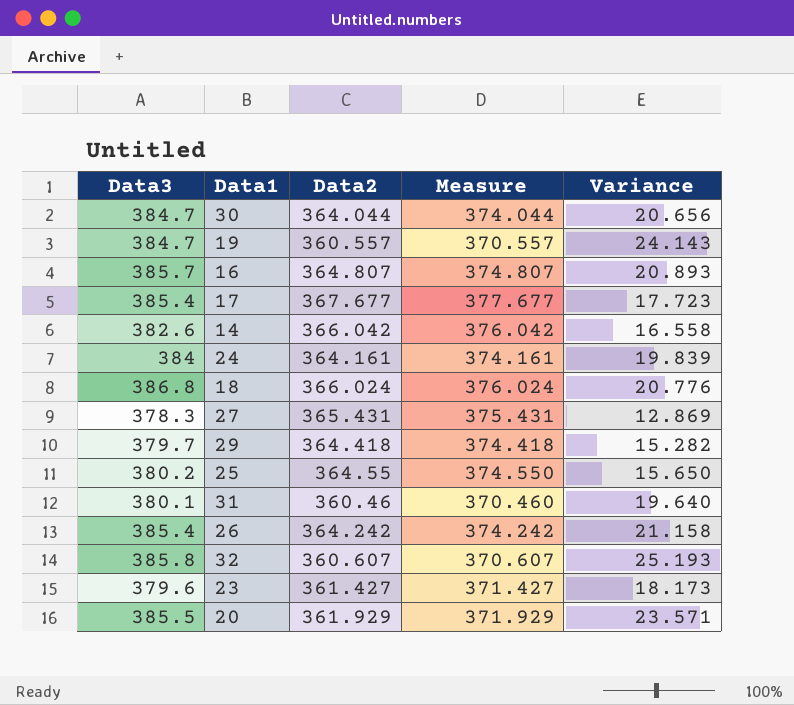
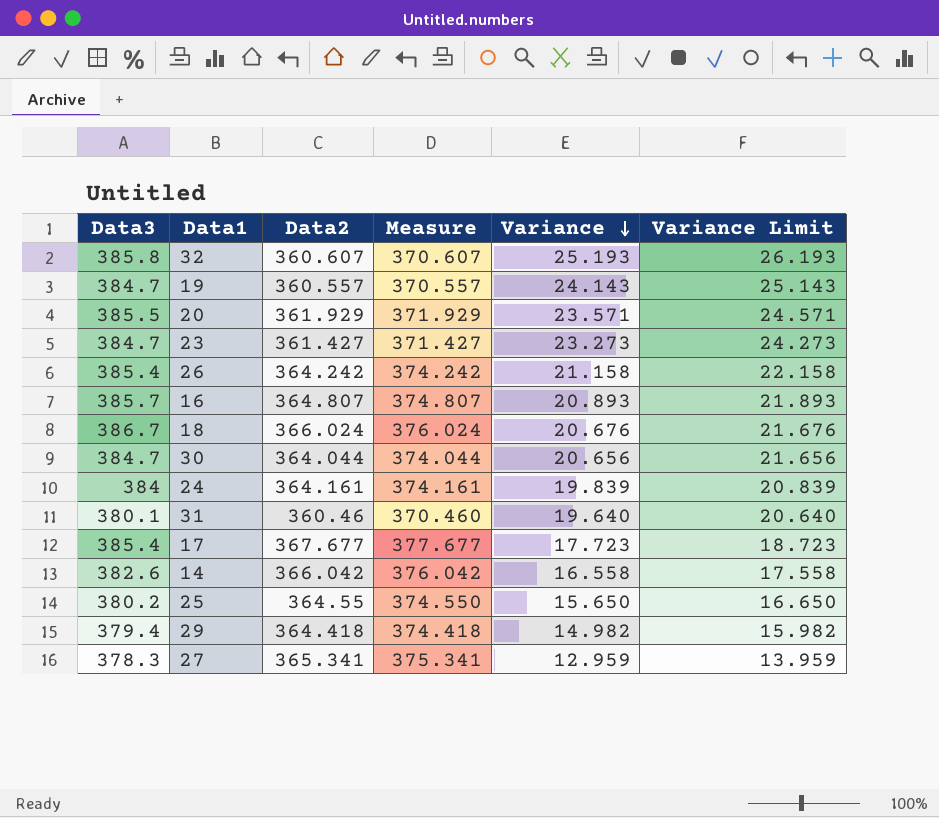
row order: none -> Variance descending
column Variance Limit | formula: none -> [Variance] + 1
23 | Data3: 379.6 -> 384.7
23 | Variance: 18.173 -> 23.273
18 | Data3: 386.8 -> 386.7
18 | Variance: 20.776 -> 20.676
29 | Data3: 379.7 -> 379.4
29 | Variance: 15.282 -> 14.982
27 | Data2: 365.431 -> 365.341
27 | Measure: 375.431 -> 375.341
27 | Variance: 12.869 -> 12.959

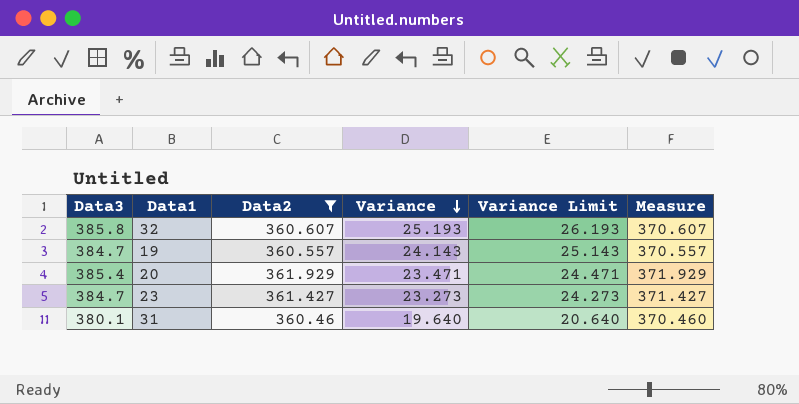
filter: none -> Data2 <= 361.929
column Measure | position: 4 -> 6
20 | Data3: 385.5 -> 385.4
20 | Variance: 23.571 -> 23.471
20 | Variance Limit: 24.571 -> 24.471

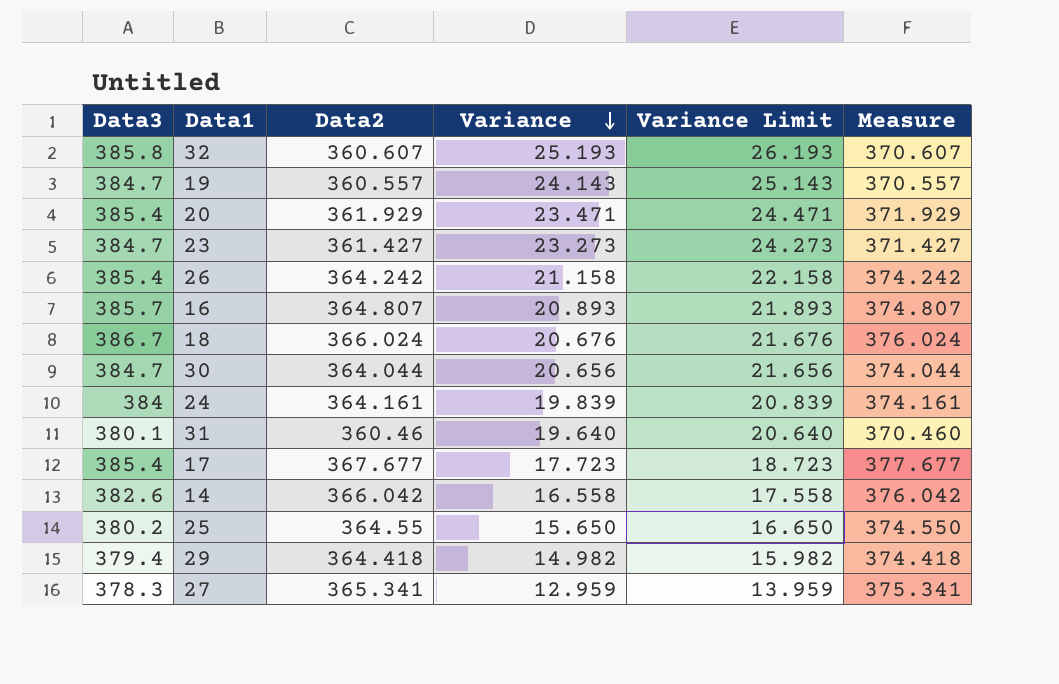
filter: Data2 <= 361.929 -> none

